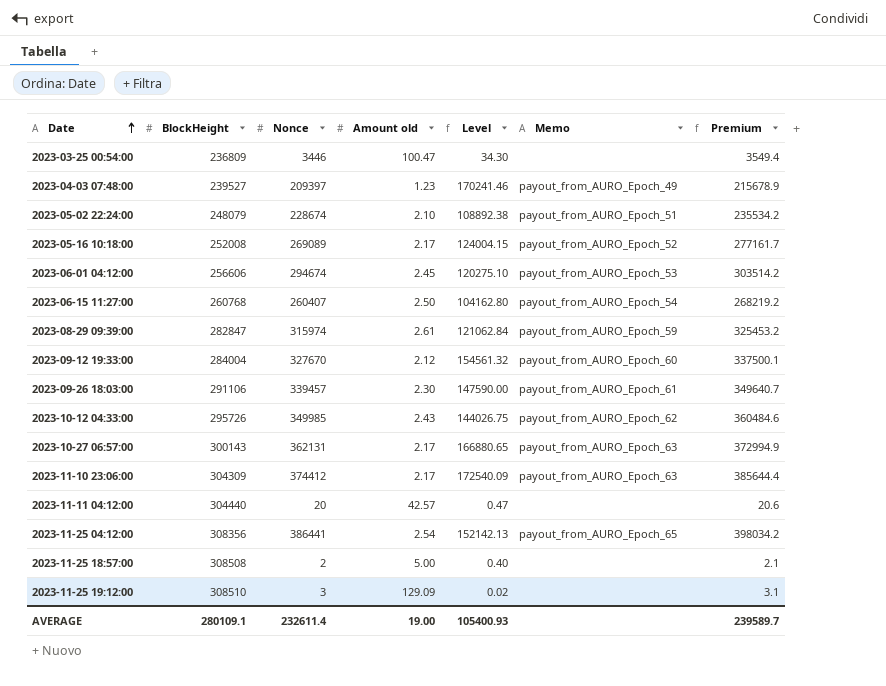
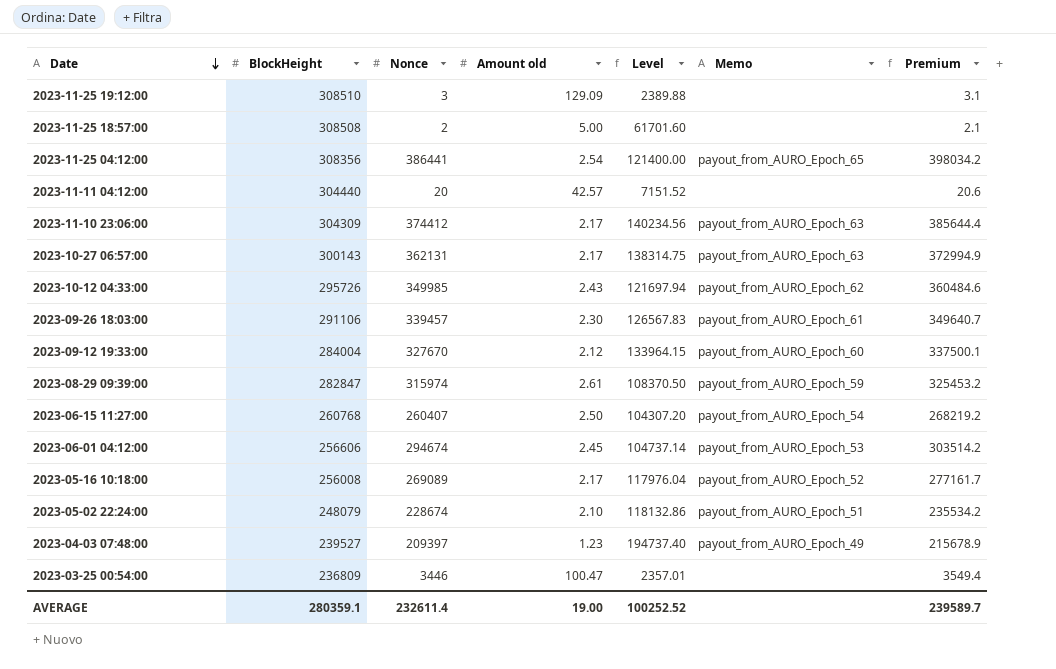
row order: Date ascending -> Date descending
column Level | formula: [Nonce] / [Amount old] -> [BlockHeight] / [Amount old]
2023-05-16 10:18:00 | BlockHeight: 252008 -> 256008
AVERAGE | BlockHeight: 280109.1 -> 280359.1
AVERAGE | Level: 105400.93 -> 100252.52

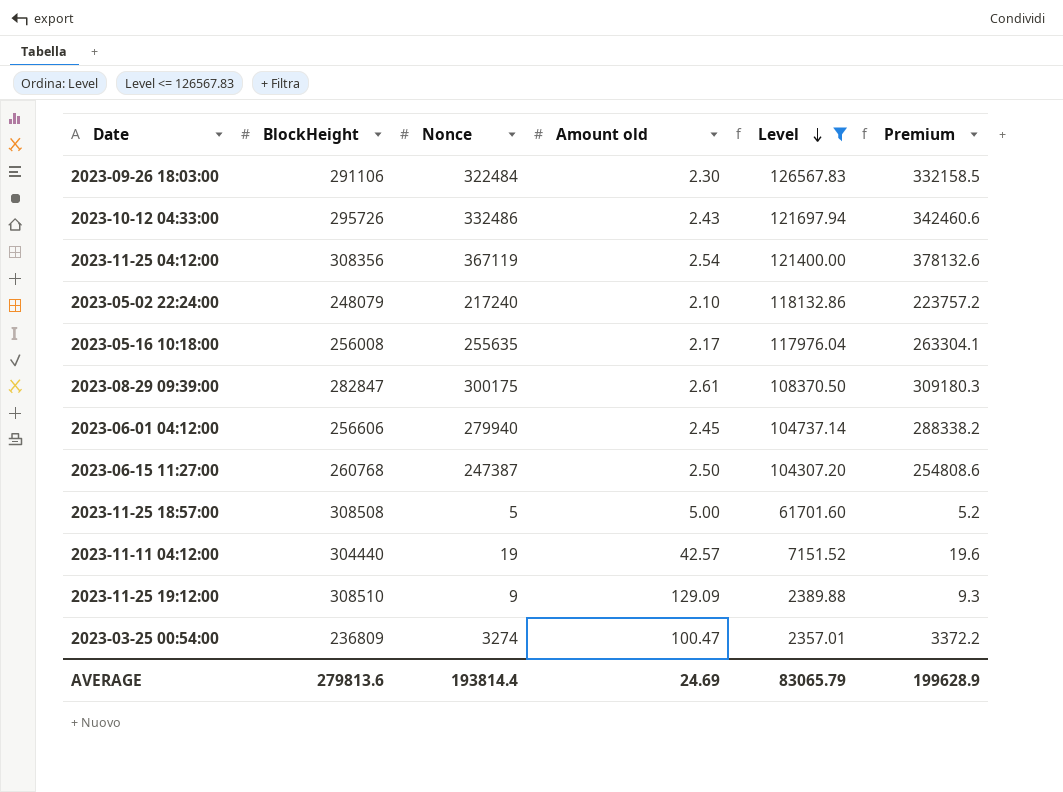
filter: none -> Level <= 126567.83
row order: Date descending -> Level descending
column Memo | position: 6 -> none
2023-09-26 18:03:00 | Nonce: 339457 -> 322484
2023-09-26 18:03:00 | Premium: 349640.7 -> 332158.5
2023-10-12 04:33:00 | Nonce: 349985 -> 332486
2023-10-12 04:33:00 | Premium: 360484.6 -> 342460.6
2023-11-25 04:12:00 | Nonce: 386441 -> 367119
2023-11-25 04:12:00 | Premium: 398034.2 -> 378132.6
2023-05-02 22:24:00 | Nonce: 228674 -> 217240
2023-05-02 22:24:00 | Premium: 235534.2 -> 223757.2
2023-05-16 10:18:00 | Nonce: 269089 -> 255635
2023-05-16 10:18:00 | Premium: 277161.7 -> 263304.1
2023-08-29 09:39:00 | Nonce: 315974 -> 300175
2023-08-29 09:39:00 | Premium: 325453.2 -> 309180.3
2023-06-01 04:12:00 | Nonce: 294674 -> 279940
2023-06-01 04:12:00 | Premium: 303514.2 -> 288338.2
2023-06-15 11:27:00 | Nonce: 260407 -> 247387
2023-06-15 11:27:00 | Premium: 268219.2 -> 254808.6
2023-11-25 18:57:00 | Nonce: 2 -> 5
2023-11-25 18:57:00 | Premium: 2.1 -> 5.2
2023-11-11 04:12:00 | Nonce: 20 -> 19
2023-11-11 04:12:00 | Premium: 20.6 -> 19.6
2023-11-25 19:12:00 | Nonce: 3 -> 9
2023-11-25 19:12:00 | Premium: 3.1 -> 9.3
2023-03-25 00:54:00 | Nonce: 3446 -> 3274
2023-03-25 00:54:00 | Premium: 3549.4 -> 3372.2
AVERAGE | BlockHeight: 280359.1 -> 279813.6
AVERAGE | Nonce: 232611.4 -> 193814.4
AVERAGE | Amount old: 19.00 -> 24.69
AVERAGE | Level: 100252.52 -> 83065.79
AVERAGE | Premium: 239589.7 -> 199628.9

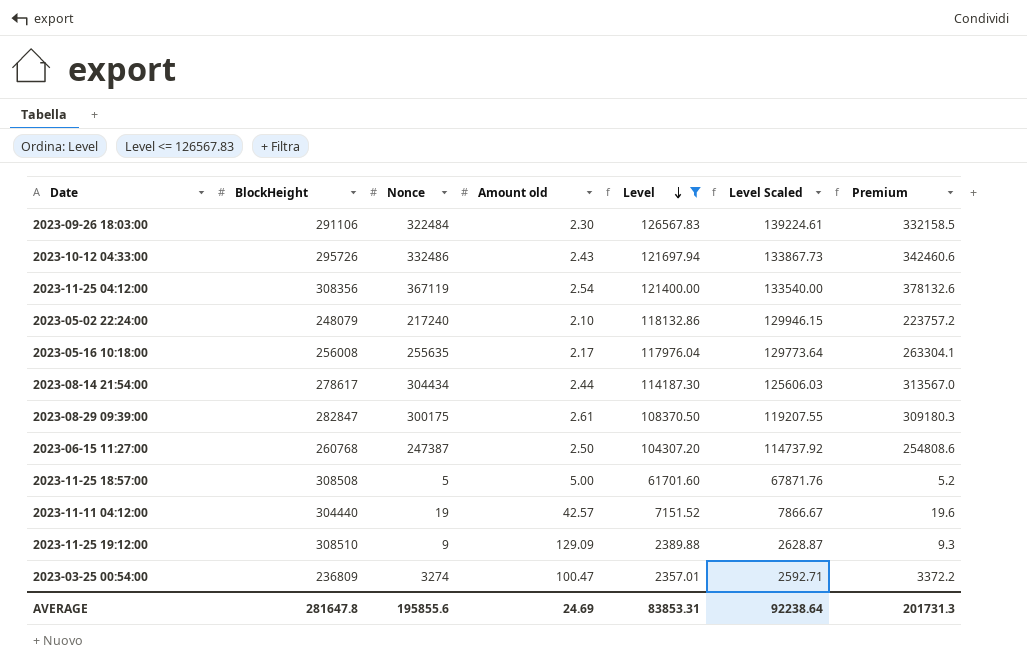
column Level Scaled | formula: none -> [Level] * 1.1
row 2023-06-01 04:12:00: 256606 | 279940 | 2.45 | 104737.14 | 288338.2 -> none
row 2023-08-14 21:54:00: none -> 278617 | 304434 | 2.44 | 114187.30 | 125606.03 | 313567.0
AVERAGE | BlockHeight: 279813.6 -> 281647.8
AVERAGE | Nonce: 193814.4 -> 195855.6
AVERAGE | Level: 83065.79 -> 83853.31
AVERAGE | Premium: 199628.9 -> 201731.3

